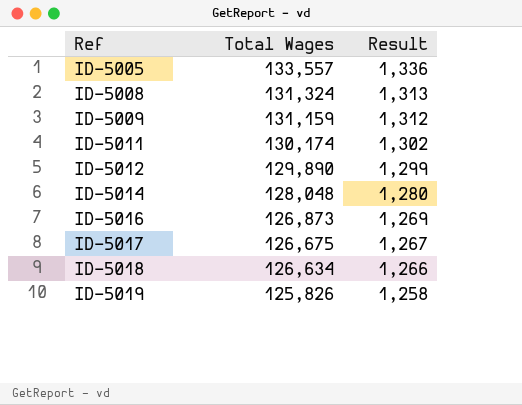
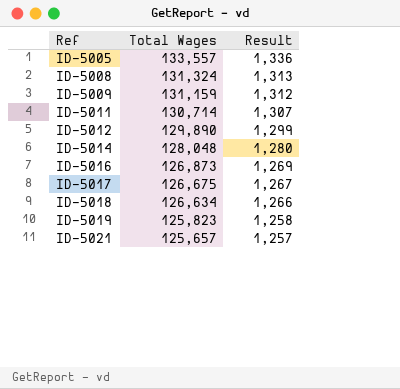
ID-5011 | Total Wages: 130,174 -> 130,714
ID-5011 | Result: 1,302 -> 1,307
ID-5019 | Total Wages: 125,826 -> 125,823
row ID-5021: none -> 125,657 | 1,257

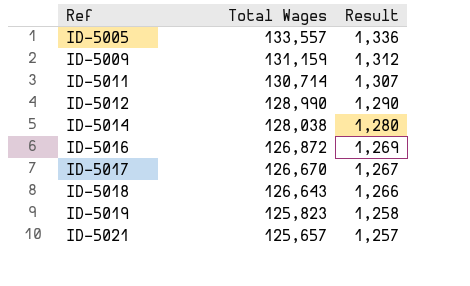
row ID-5008: 131,324 | 1,313 -> none
ID-5012 | Total Wages: 129,890 -> 128,990
ID-5012 | Result: 1,299 -> 1,290
ID-5014 | Total Wages: 128,048 -> 128,038
ID-5016 | Total Wages: 126,873 -> 126,872
ID-5017 | Total Wages: 126,675 -> 126,670
ID-5018 | Total Wages: 126,634 -> 126,643

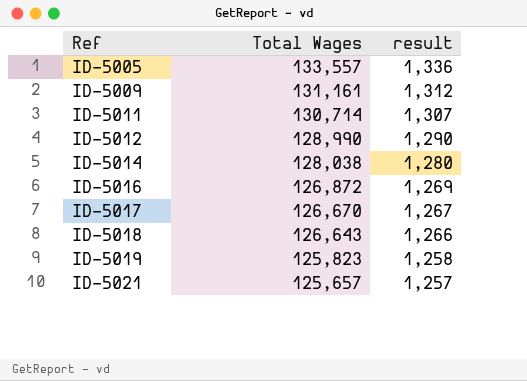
column name: Result -> result
ID-5009 | Total Wages: 131,159 -> 131,161

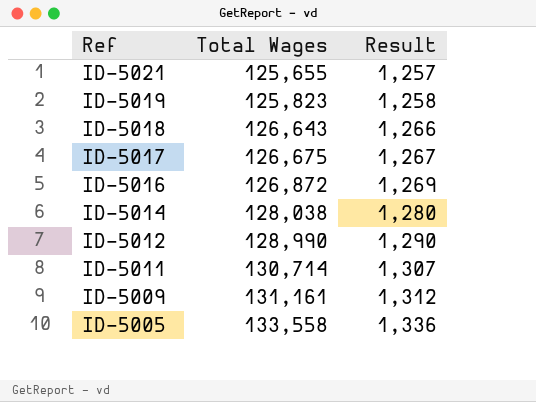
row order: Ref ascending -> Ref descending
column name: result -> Result
ID-5021 | Total Wages: 125,657 -> 125,655
ID-5017 | Total Wages: 126,670 -> 126,675
ID-5005 | Total Wages: 133,557 -> 133,558

